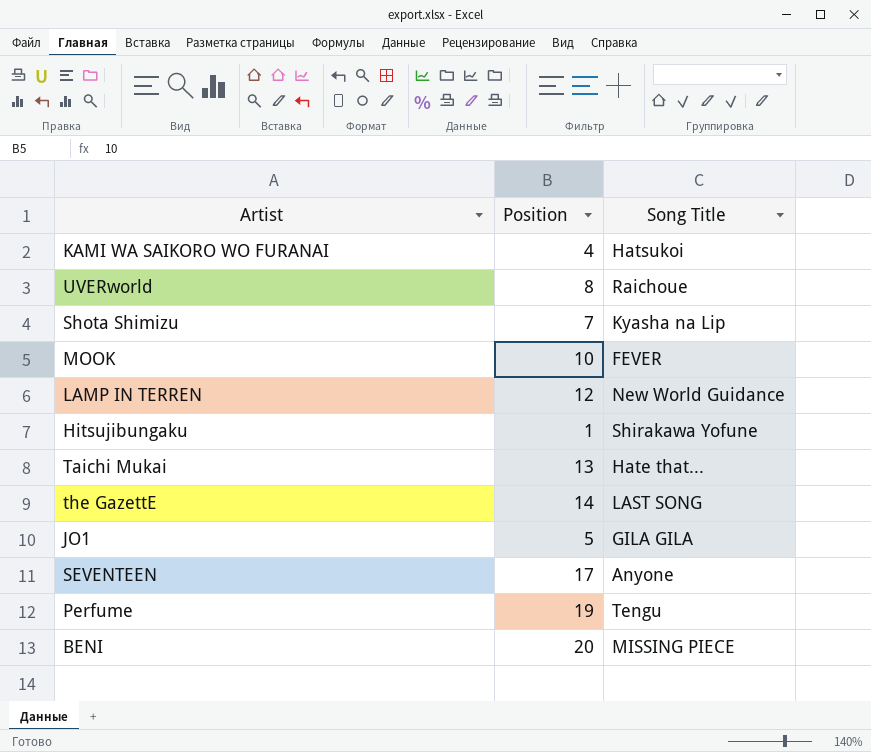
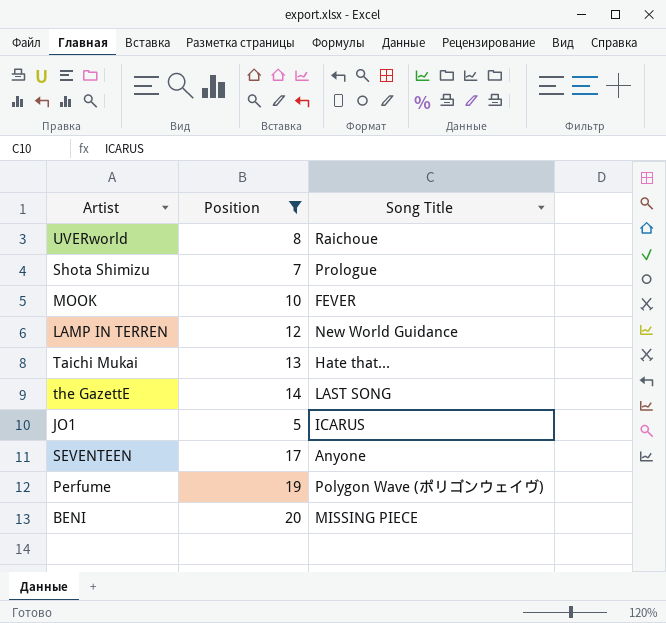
filter: none -> Position >= 5
Shota Shimizu | Song Title: Kyasha na Lip -> Prologue
JO1 | Song Title: GILA GILA -> ICARUS
Perfume | Song Title: Tengu -> Polygon Wave (ポリゴンウェイヴ)

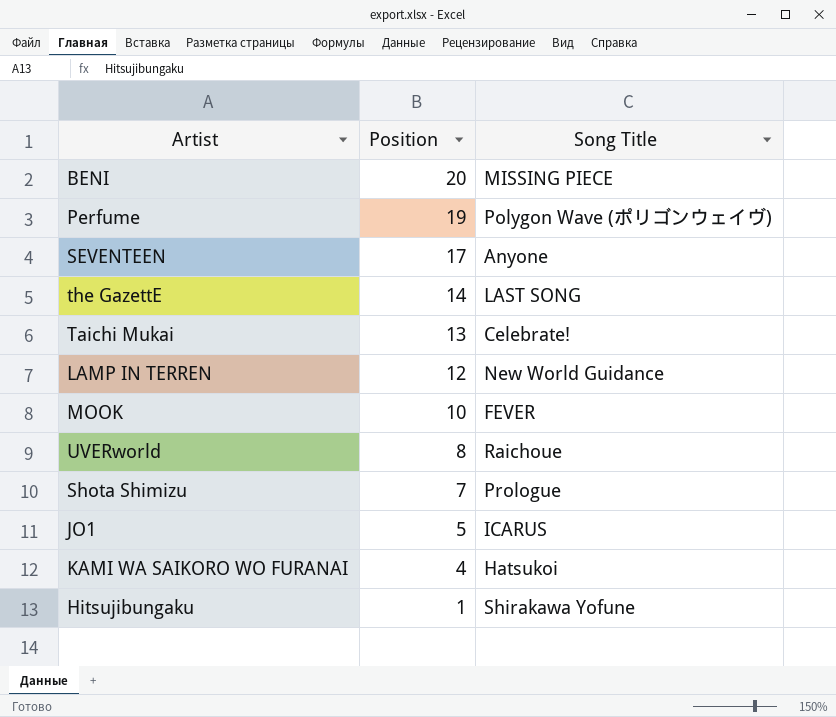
filter: Position >= 5 -> none
row order: none -> Position descending
Taichi Mukai | Song Title: Hate that... -> Celebrate!

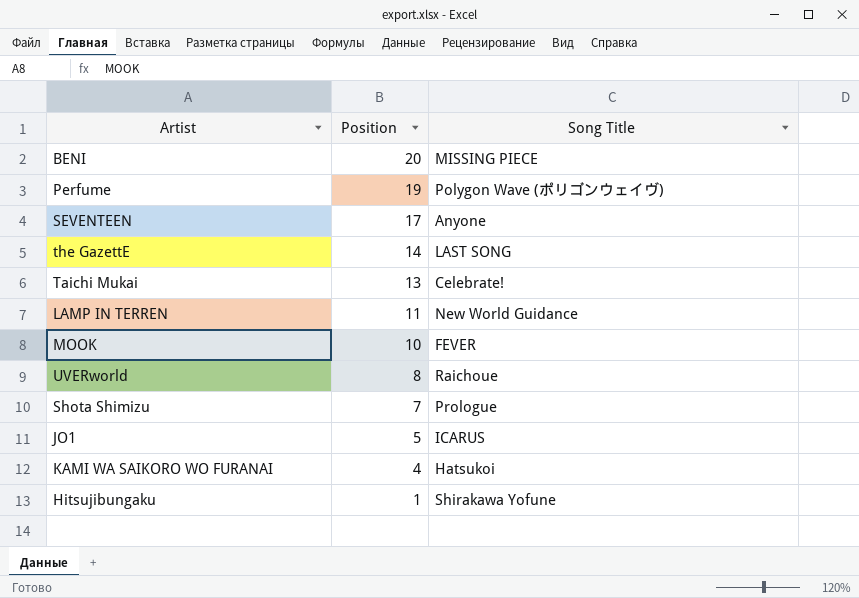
LAMP IN TERREN | Position: 12 -> 11

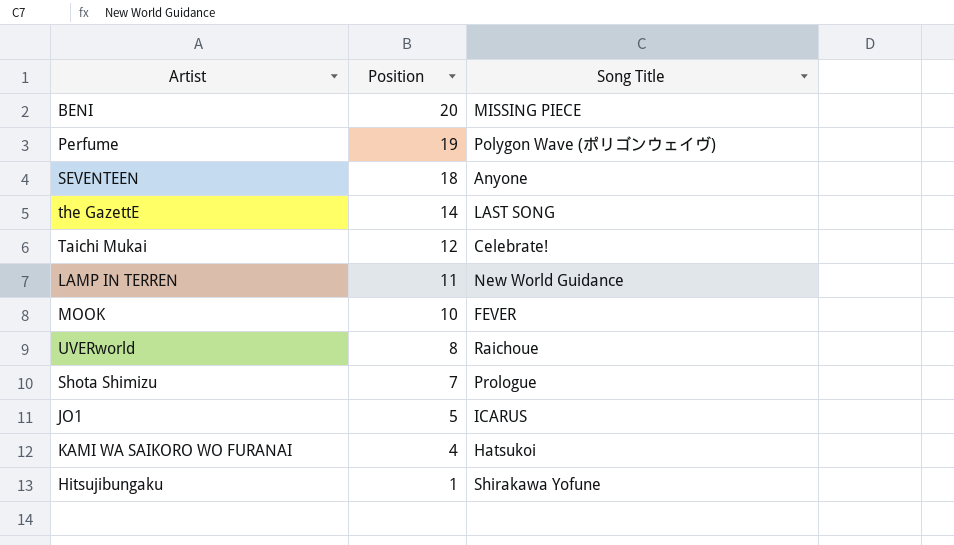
SEVENTEEN | Position: 17 -> 18
Taichi Mukai | Position: 13 -> 12

